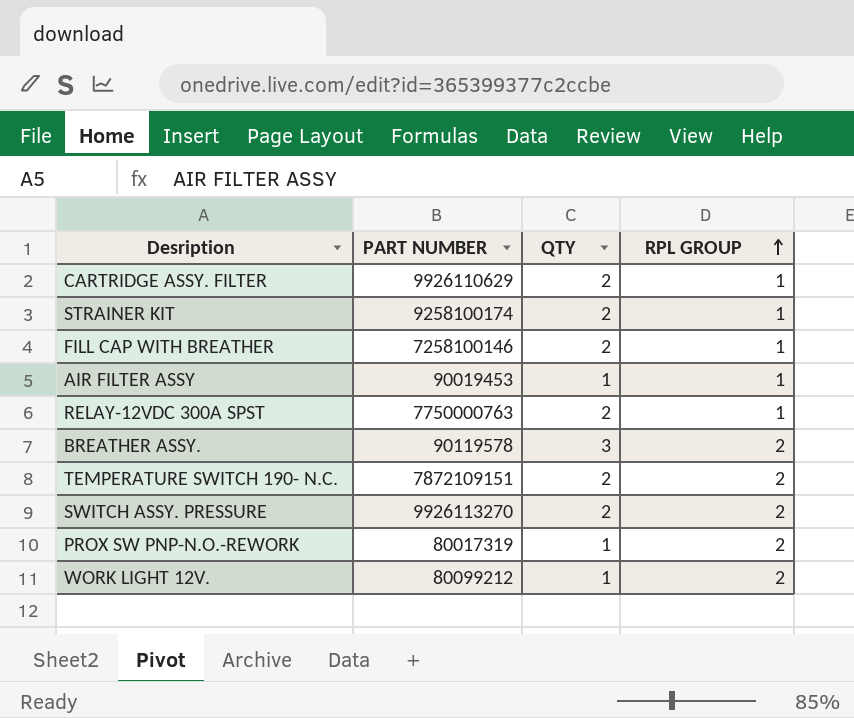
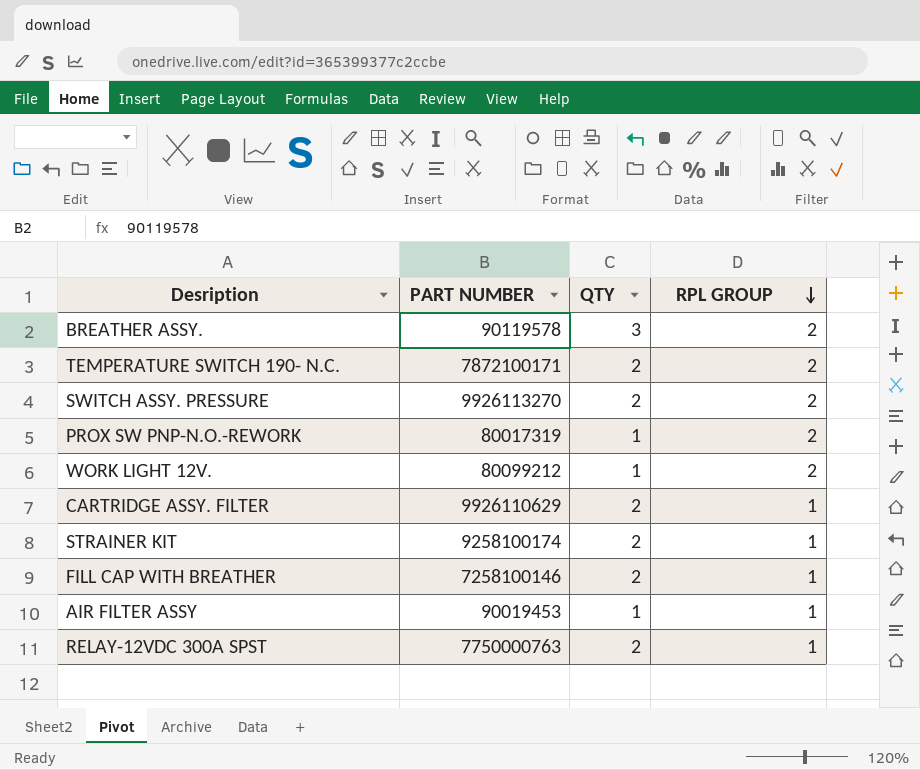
row order: RPL GROUP ascending -> RPL GROUP descending
TEMPERATURE SWITCH 190- N.C. | PART NUMBER: 7872109151 -> 7872100171

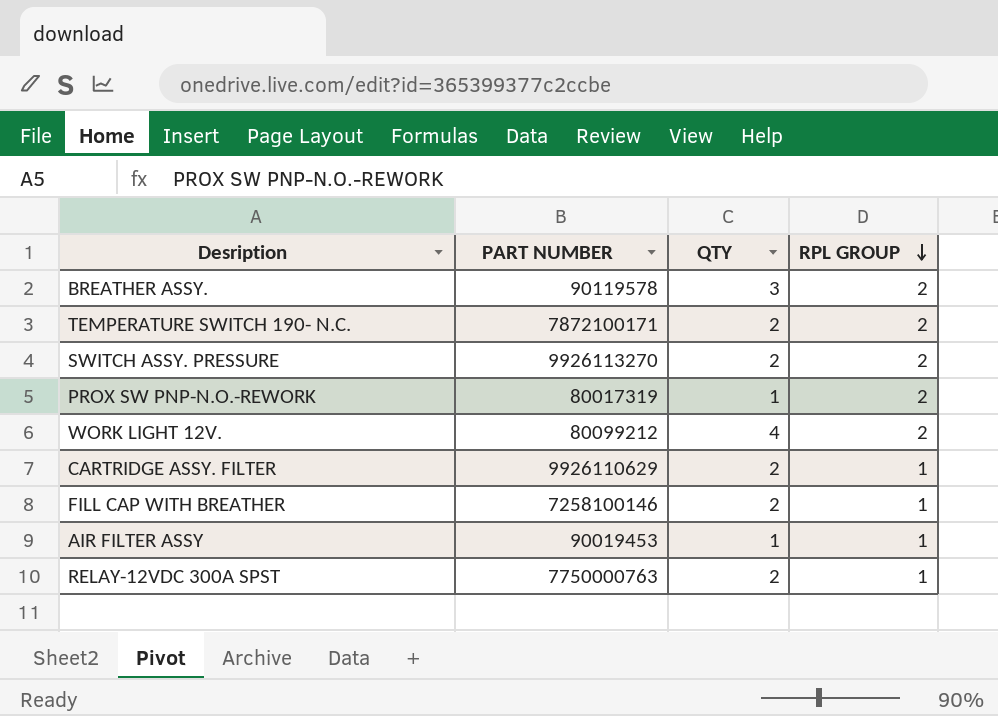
row STRAINER KIT: 9258100174 | 2 | 1 -> none
WORK LIGHT 12V. | QTY: 1 -> 4

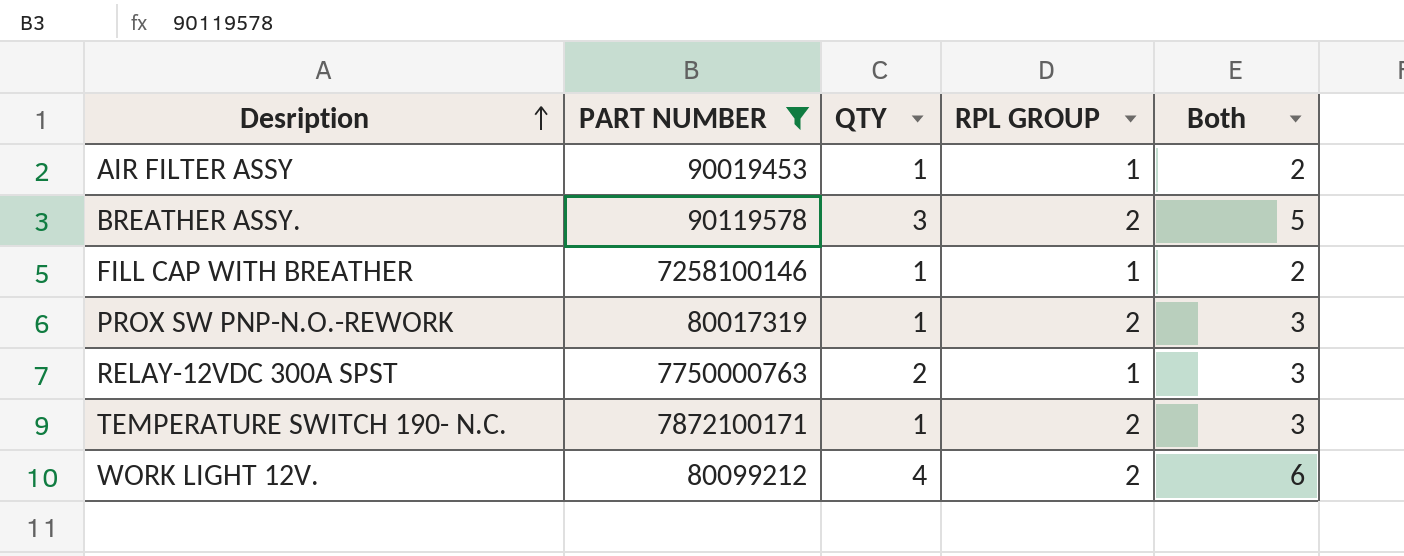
filter: none -> PART NUMBER <= 7872100171
row order: RPL GROUP descending -> Desription ascending
column Both | formula: none -> [QTY] + [RPL GROUP]
FILL CAP WITH BREATHER | QTY: 2 -> 1
TEMPERATURE SWITCH 190- N.C. | QTY: 2 -> 1

